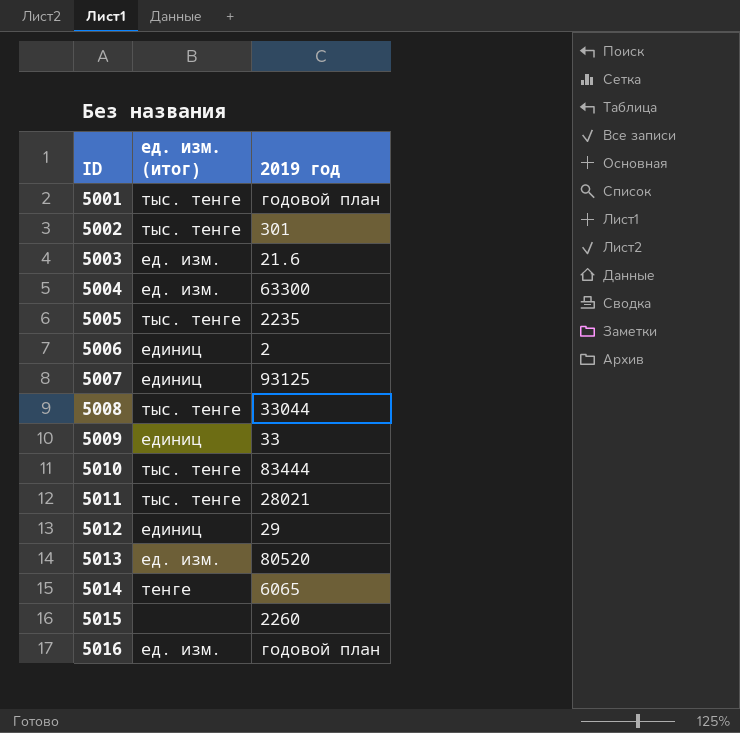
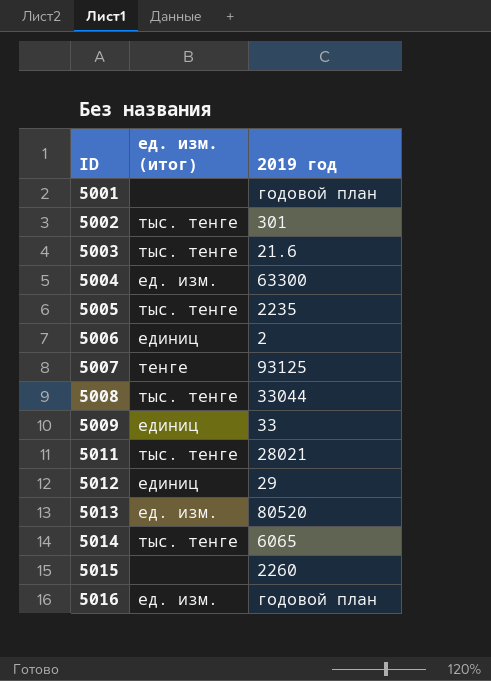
row 5010: тыс. тенге | 83444 -> none
5001 | ед. изм. (итог): тыс. тенге -> none
5003 | ед. изм. (итог): ед. изм. -> тыс. тенге
5007 | ед. изм. (итог): единиц -> тенге
5014 | ед. изм. (итог): тенге -> тыс. тенге

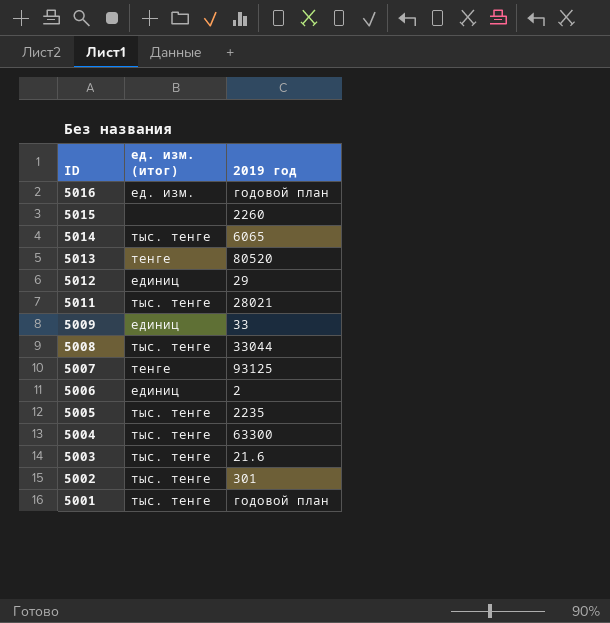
row order: ID ascending -> ID descending
5013 | ед. изм. (итог): ед. изм. -> тенге
5004 | ед. изм. (итог): ед. изм. -> тыс. тенге
5001 | ед. изм. (итог): none -> тыс. тенге

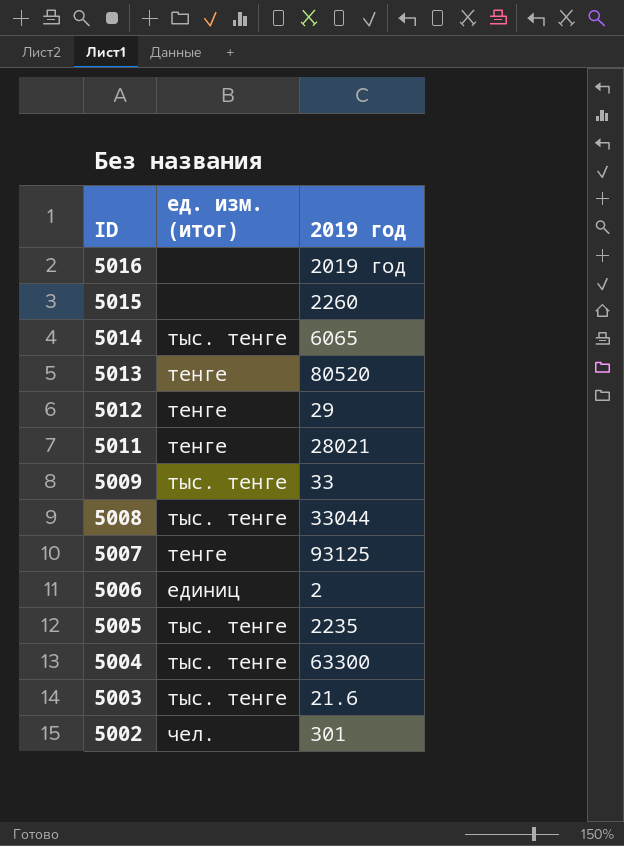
row 5001: тыс. тенге | годовой план -> none
5016 | ед. изм. (итог): ед. изм. -> none
5016 | 2019 год: годовой план -> 2019 год
5012 | ед. изм. (итог): единиц -> тенге
5011 | ед. изм. (итог): тыс. тенге -> тенге
5009 | ед. изм. (итог): единиц -> тыс. тенге
5002 | ед. изм. (итог): тыс. тенге -> чел.

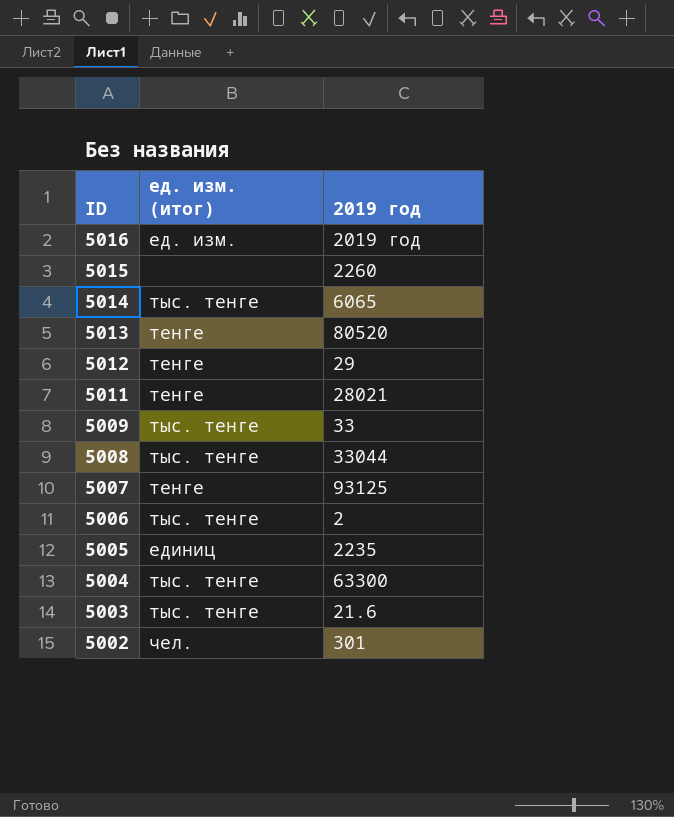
5016 | ед. изм. (итог): none -> ед. изм.
5006 | ед. изм. (итог): единиц -> тыс. тенге
5005 | ед. изм. (итог): тыс. тенге -> единиц

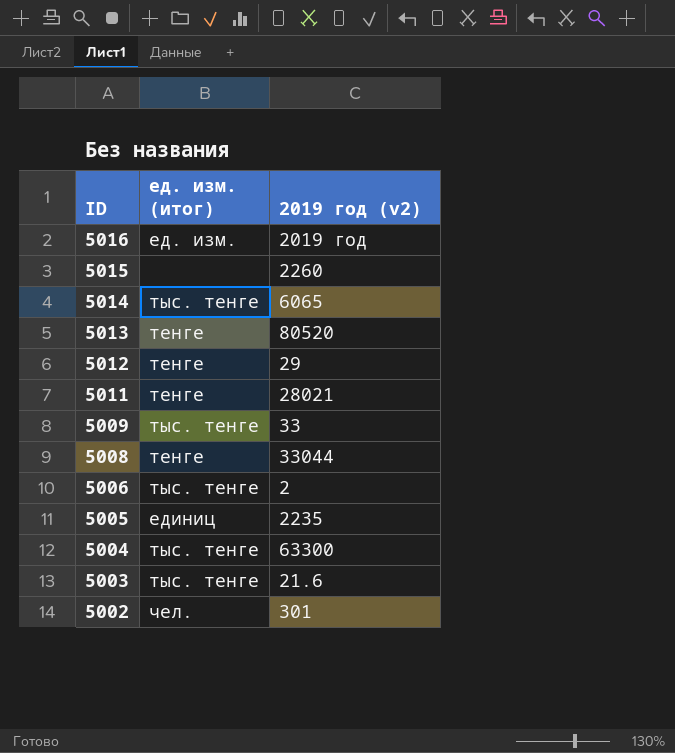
column name: 2019 год -> 2019 год (v2)
row 5007: тенге | 93125 -> none
5008 | ед. изм. (итог): тыс. тенге -> тенге

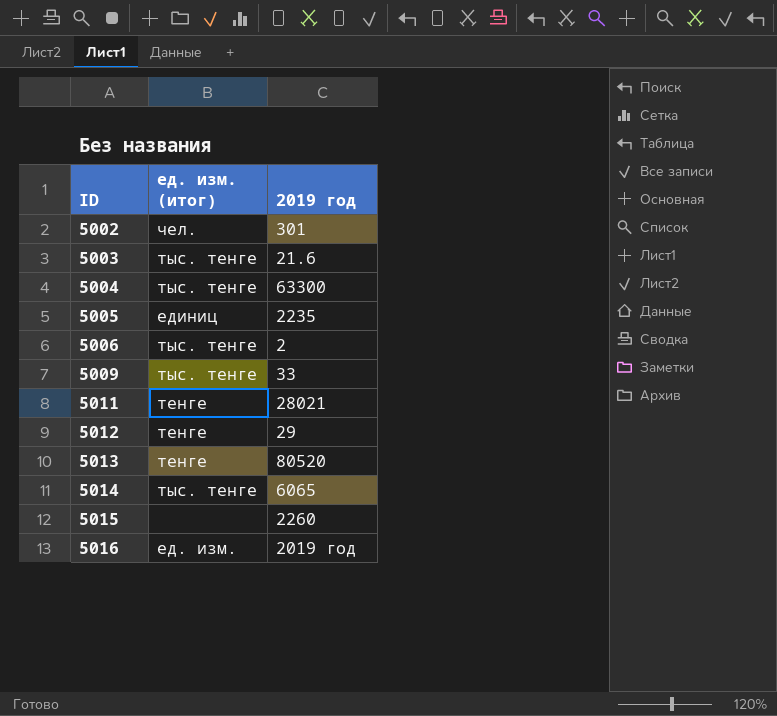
row order: ID descending -> ID ascending
column name: 2019 год (v2) -> 2019 год
row 5008: тенге | 33044 -> none

